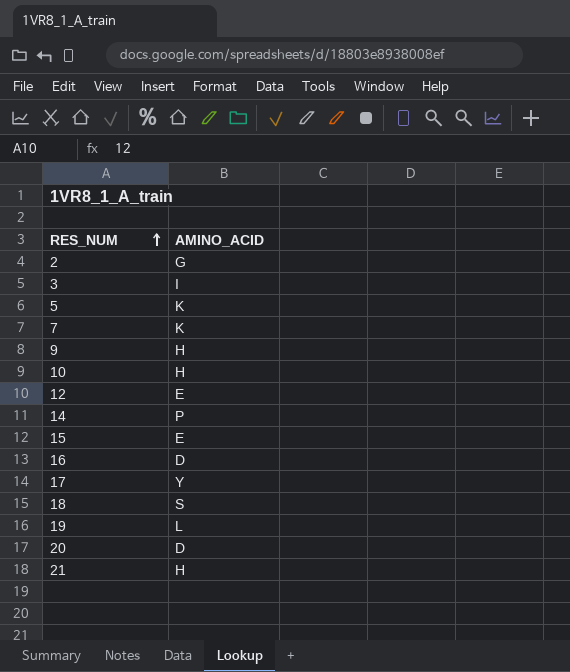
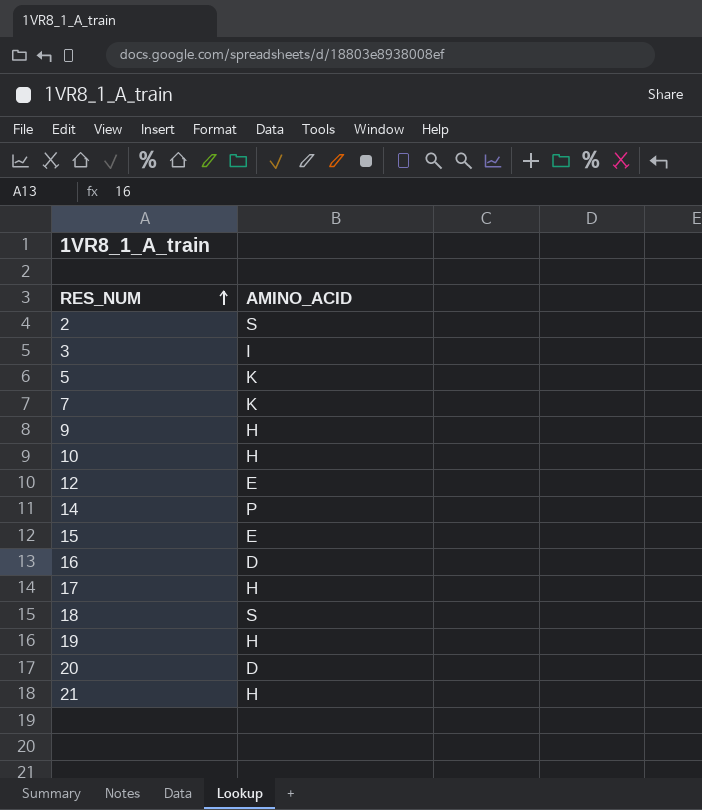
2 | AMINO_ACID: G -> S
17 | AMINO_ACID: Y -> H
19 | AMINO_ACID: L -> H

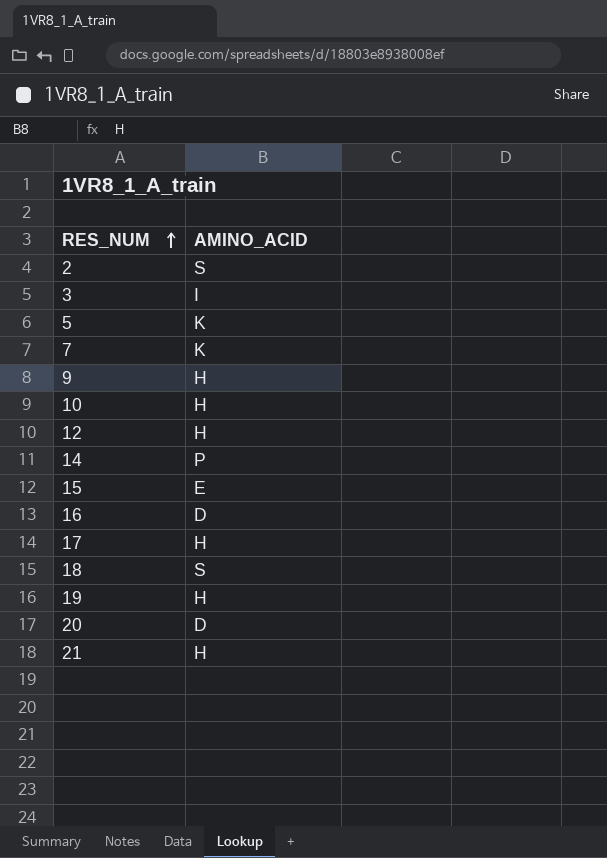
12 | AMINO_ACID: E -> H

